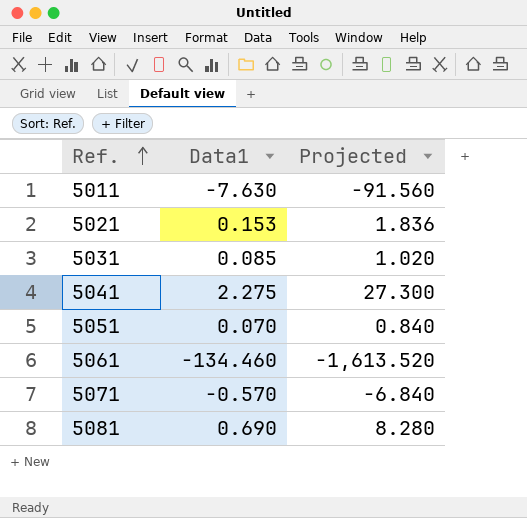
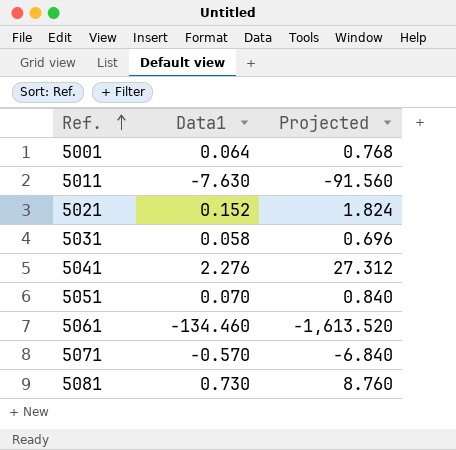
row 5001: none -> 0.064 | 0.768
5021 | Data1: 0.153 -> 0.152
5021 | Projected: 1.836 -> 1.824
5031 | Data1: 0.085 -> 0.058
5031 | Projected: 1.020 -> 0.696
5041 | Data1: 2.275 -> 2.276
5041 | Projected: 27.300 -> 27.312
5081 | Data1: 0.690 -> 0.730
5081 | Projected: 8.280 -> 8.760

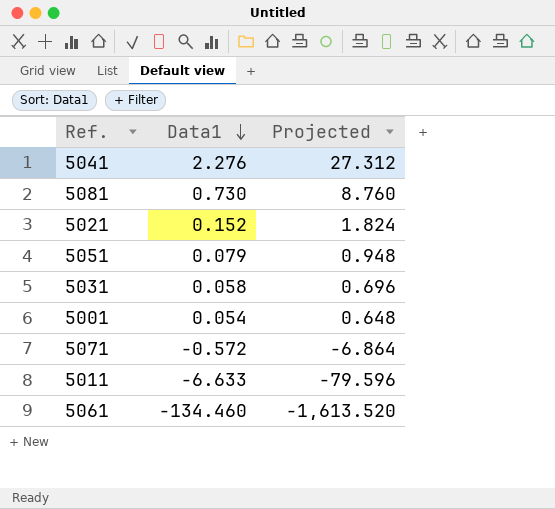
row order: Ref. ascending -> Data1 descending
5051 | Data1: 0.070 -> 0.079
5051 | Projected: 0.840 -> 0.948
5001 | Data1: 0.064 -> 0.054
5001 | Projected: 0.768 -> 0.648
5071 | Data1: -0.570 -> -0.572
5071 | Projected: -6.840 -> -6.864
5011 | Data1: -7.630 -> -6.633
5011 | Projected: -91.560 -> -79.596

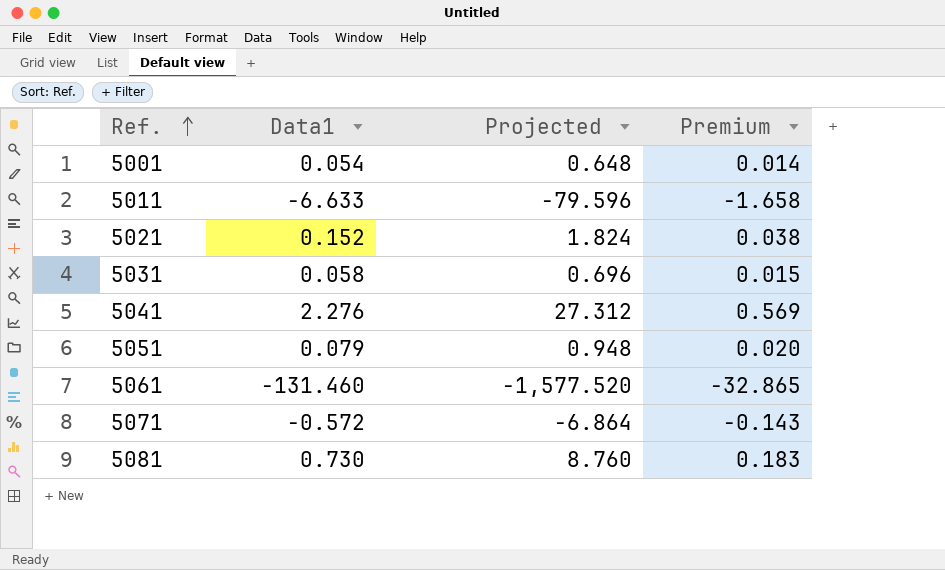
row order: Data1 descending -> Ref. ascending
column Premium | formula: none -> [Data1] * 0.25
5061 | Data1: -134.460 -> -131.460
5061 | Projected: -1,613.520 -> -1,577.520

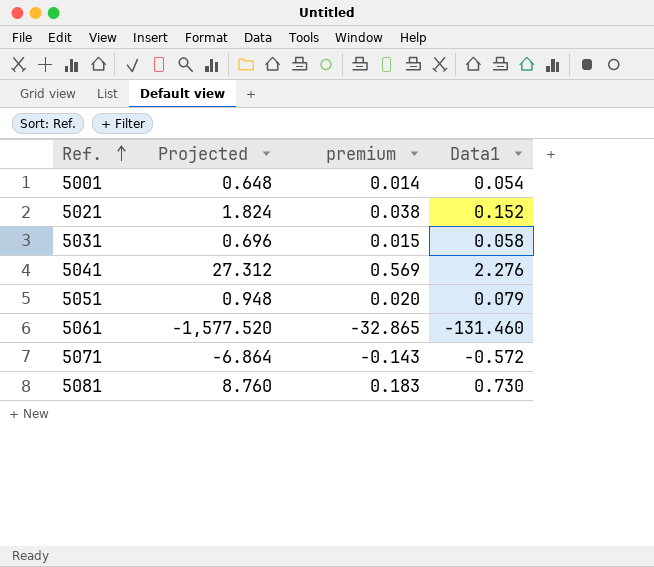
column name: Premium -> premium
column Data1 | position: 2 -> 4
row 5011: -6.633 | -79.596 | -1.658 -> none

